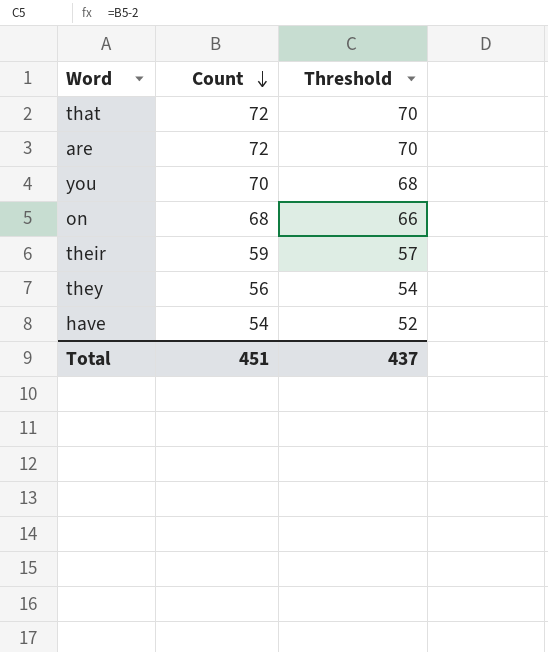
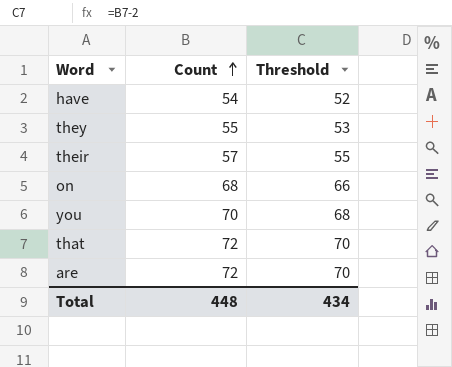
row order: Count descending -> Count ascending
they | Count: 56 -> 55
they | Threshold: 54 -> 53
their | Count: 59 -> 57
their | Threshold: 57 -> 55
Total | Count: 451 -> 448
Total | Threshold: 437 -> 434

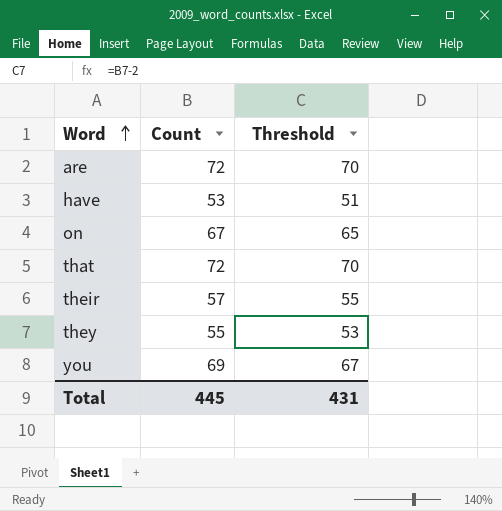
row order: Count ascending -> Word ascending
have | Count: 54 -> 53
have | Threshold: 52 -> 51
on | Count: 68 -> 67
on | Threshold: 66 -> 65
you | Count: 70 -> 69
you | Threshold: 68 -> 67
Total | Count: 448 -> 445
Total | Threshold: 434 -> 431

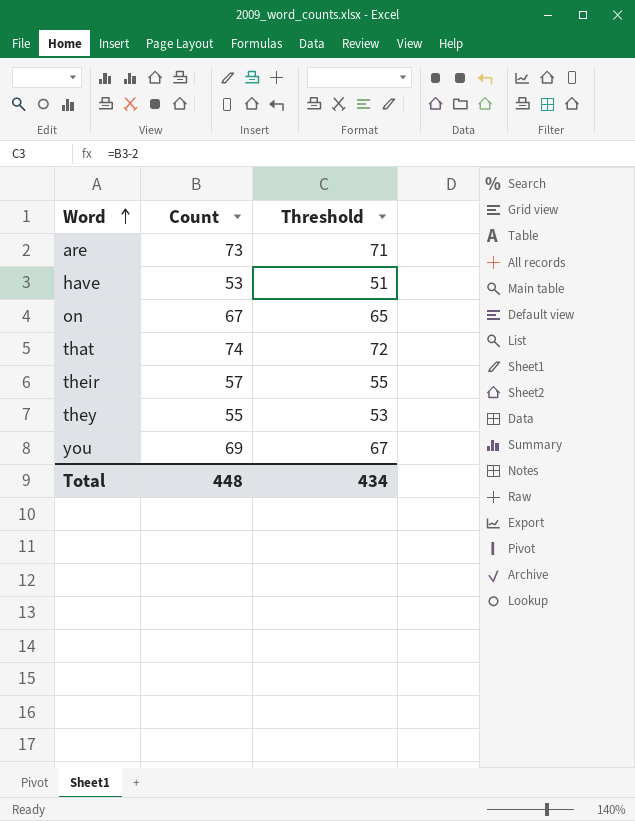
are | Count: 72 -> 73
are | Threshold: 70 -> 71
that | Count: 72 -> 74
that | Threshold: 70 -> 72
Total | Count: 445 -> 448
Total | Threshold: 431 -> 434

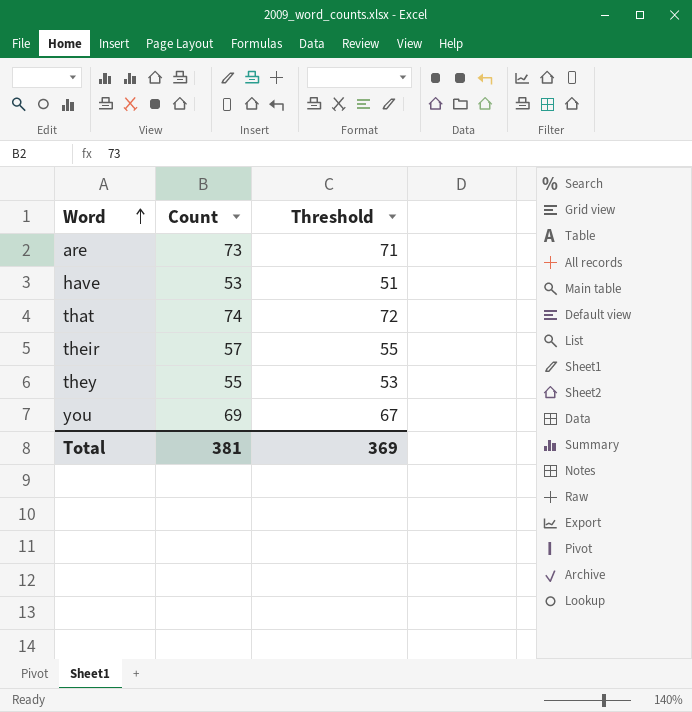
row on: 67 | 65 -> none
Total | Count: 448 -> 381
Total | Threshold: 434 -> 369

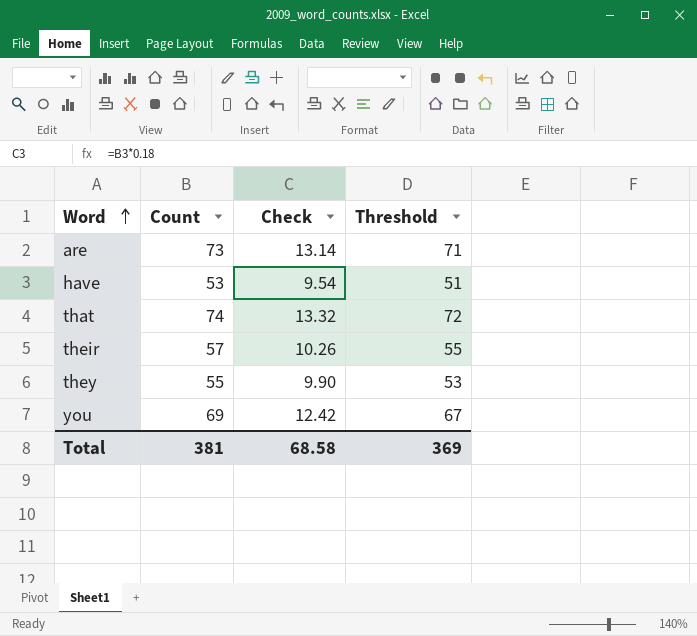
column Check | formula: none -> [Count] * 0.18

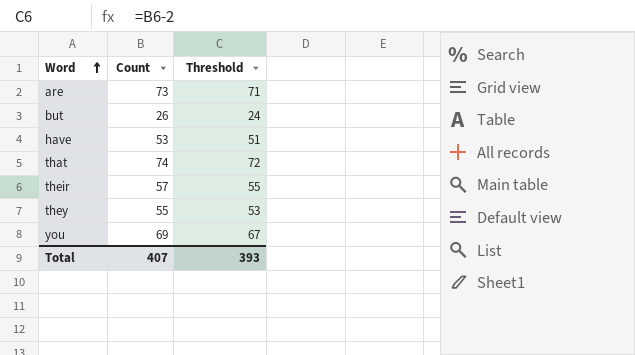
column Check | formula: [Count] * 0.18 -> none
row but: none -> 26 | 24
Total | Count: 381 -> 407
Total | Threshold: 369 -> 393

